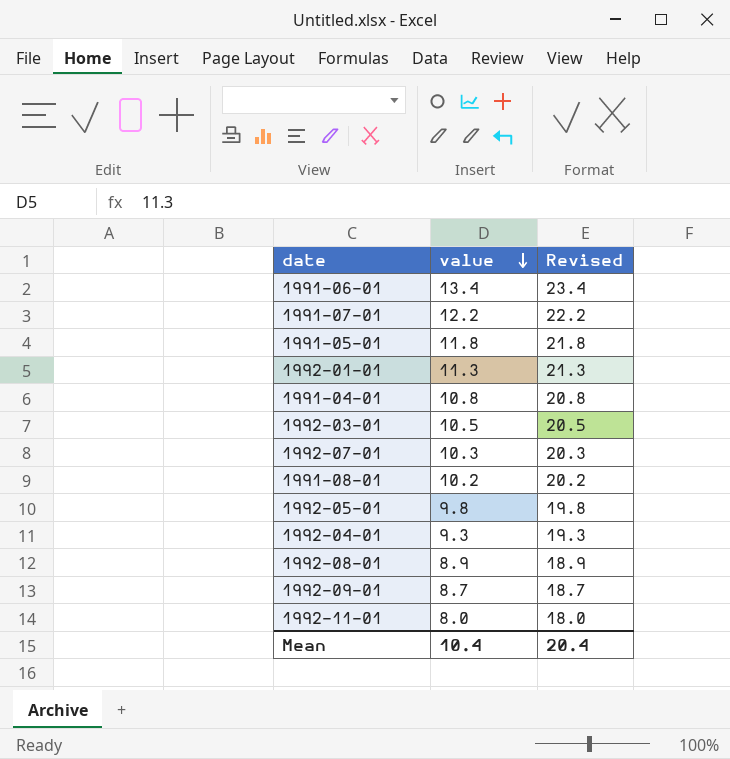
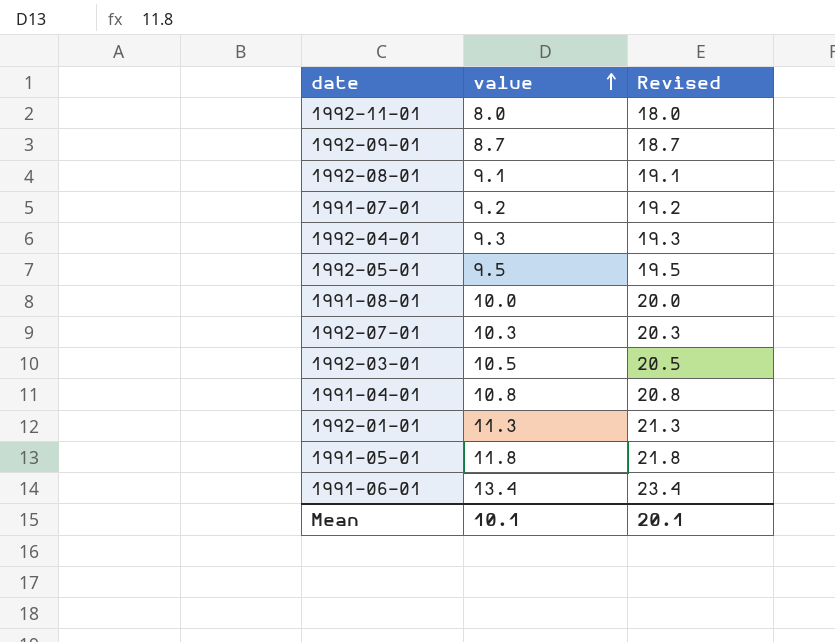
row order: value descending -> value ascending
1992-08-01 | value: 8.9 -> 9.1
1992-08-01 | Revised: 18.9 -> 19.1
1991-07-01 | value: 12.2 -> 9.2
1991-07-01 | Revised: 22.2 -> 19.2
1992-05-01 | value: 9.8 -> 9.5
1992-05-01 | Revised: 19.8 -> 19.5
1991-08-01 | value: 10.2 -> 10.0
1991-08-01 | Revised: 20.2 -> 20.0
Mean | value: 10.4 -> 10.1
Mean | Revised: 20.4 -> 20.1

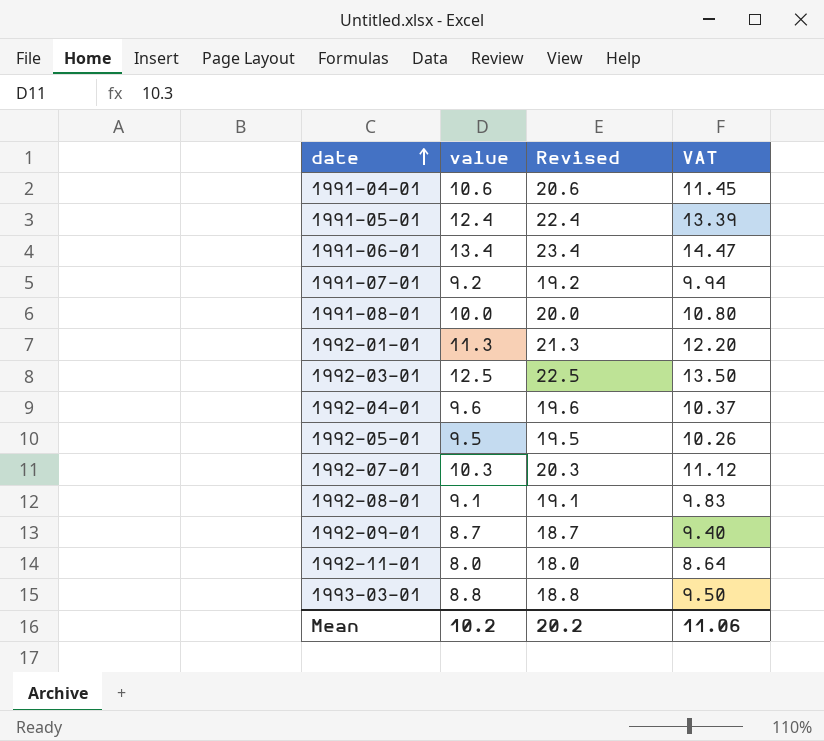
row order: value ascending -> date ascending
column VAT | formula: none -> [value] * 1.08
1991-04-01 | value: 10.8 -> 10.6
1991-04-01 | Revised: 20.8 -> 20.6
1991-05-01 | value: 11.8 -> 12.4
1991-05-01 | Revised: 21.8 -> 22.4
1992-03-01 | value: 10.5 -> 12.5
1992-03-01 | Revised: 20.5 -> 22.5
1992-04-01 | value: 9.3 -> 9.6
1992-04-01 | Revised: 19.3 -> 19.6
row 1993-03-01: none -> 8.8 | 18.8 | 9.50
Mean | value: 10.1 -> 10.2
Mean | Revised: 20.1 -> 20.2

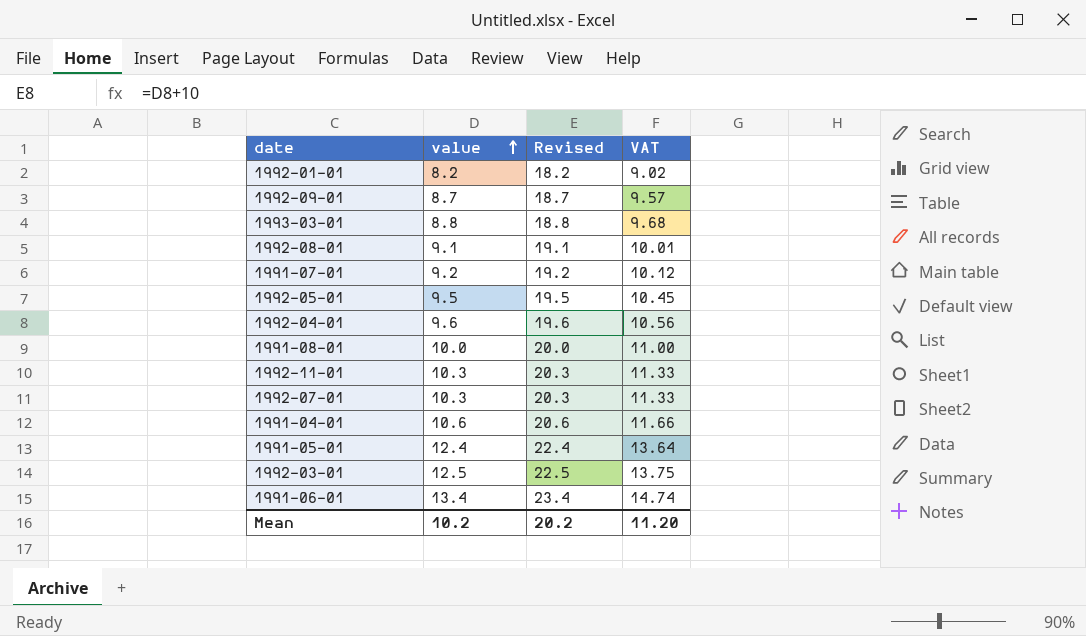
row order: date ascending -> value ascending
column VAT | formula: [value] * 1.08 -> [value] * 1.1
1992-01-01 | value: 11.3 -> 8.2
1992-01-01 | Revised: 21.3 -> 18.2
1992-11-01 | value: 8.0 -> 10.3
1992-11-01 | Revised: 18.0 -> 20.3
Mean | VAT: 11.06 -> 11.20

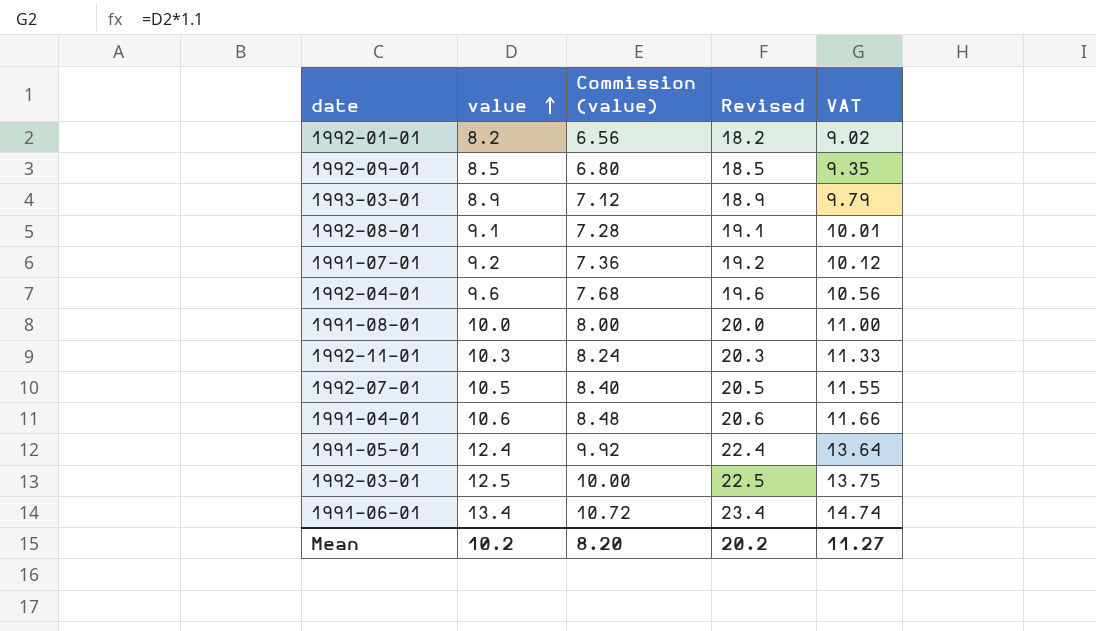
column Commission (value) | formula: none -> [value] * 0.8
row 1992-05-01: 9.5 | 19.5 | 10.45 -> none
1992-09-01 | value: 8.7 -> 8.5
1992-09-01 | Revised: 18.7 -> 18.5
1992-09-01 | VAT: 9.57 -> 9.35
1993-03-01 | value: 8.8 -> 8.9
1993-03-01 | Revised: 18.8 -> 18.9
1993-03-01 | VAT: 9.68 -> 9.79
1992-07-01 | value: 10.3 -> 10.5
1992-07-01 | Revised: 20.3 -> 20.5
1992-07-01 | VAT: 11.33 -> 11.55
Mean | VAT: 11.20 -> 11.27

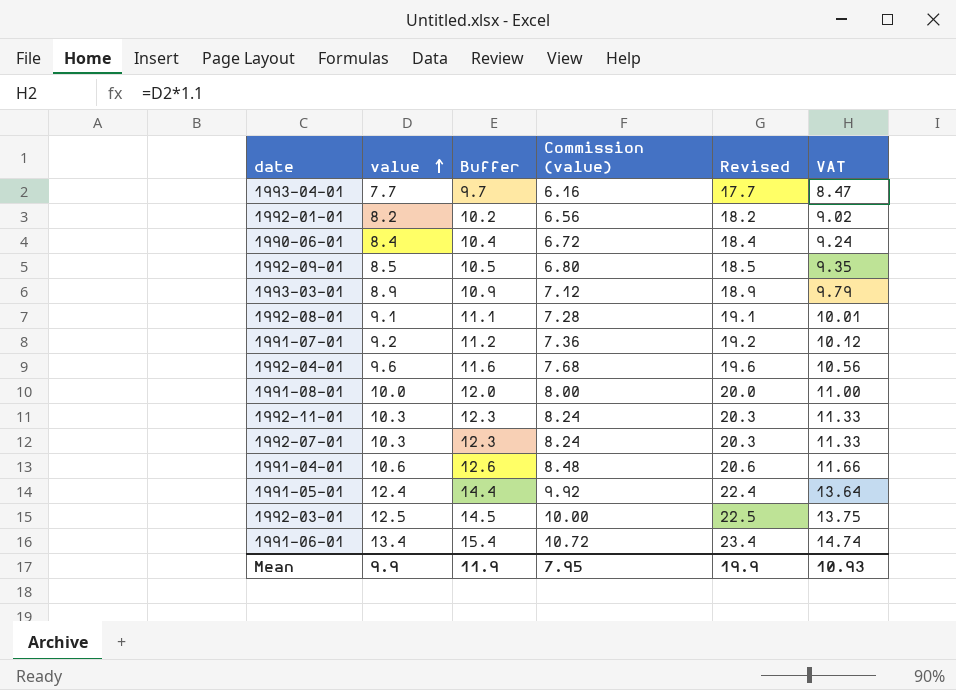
column Buffer | formula: none -> [value] + 2
row 1993-04-01: none -> 7.7 | 9.7 | 6.16 | 17.7 | 8.47
row 1990-06-01: none -> 8.4 | 10.4 | 6.72 | 18.4 | 9.24
1992-07-01 | value: 10.5 -> 10.3
1992-07-01 | Commission (value): 8.40 -> 8.24
1992-07-01 | Revised: 20.5 -> 20.3
1992-07-01 | VAT: 11.55 -> 11.33
Mean | value: 10.2 -> 9.9
Mean | Commission (value): 8.20 -> 7.95
Mean | Revised: 20.2 -> 19.9
Mean | VAT: 11.27 -> 10.93

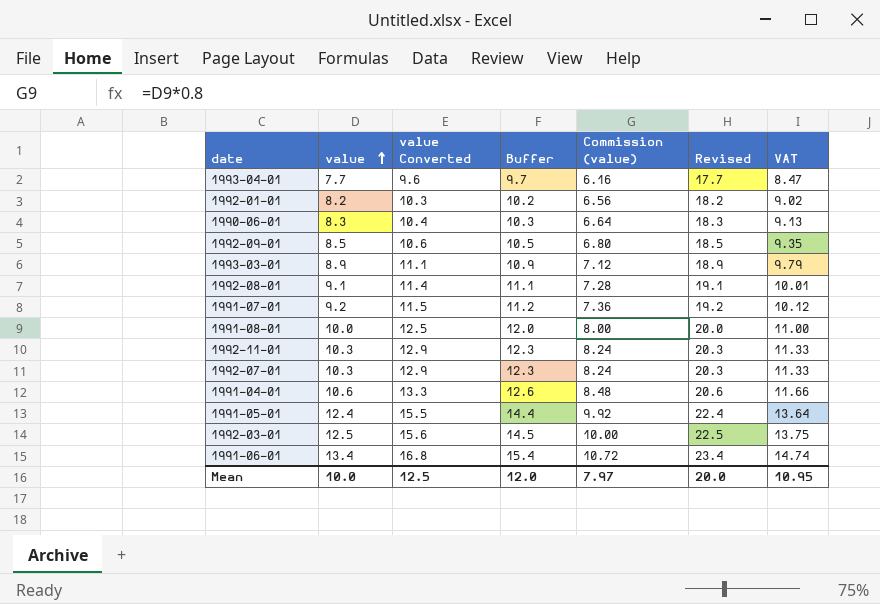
column value Converted | formula: none -> [value] * 1.25
row 1992-04-01: 9.6 | 11.6 | 7.68 | 19.6 | 10.56 -> none
1990-06-01 | value: 8.4 -> 8.3
1990-06-01 | Buffer: 10.4 -> 10.3
1990-06-01 | Commission (value): 6.72 -> 6.64
1990-06-01 | Revised: 18.4 -> 18.3
1990-06-01 | VAT: 9.24 -> 9.13
Mean | value: 9.9 -> 10.0
Mean | Buffer: 11.9 -> 12.0
Mean | Commission (value): 7.95 -> 7.97
Mean | Revised: 19.9 -> 20.0
Mean | VAT: 10.93 -> 10.95

